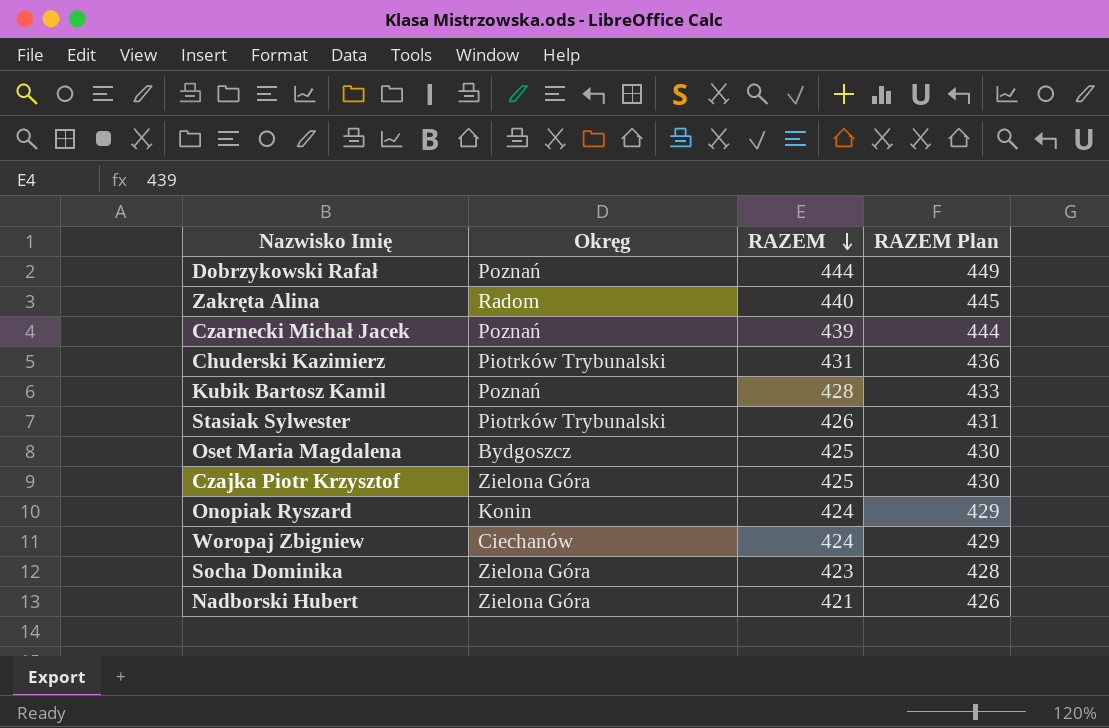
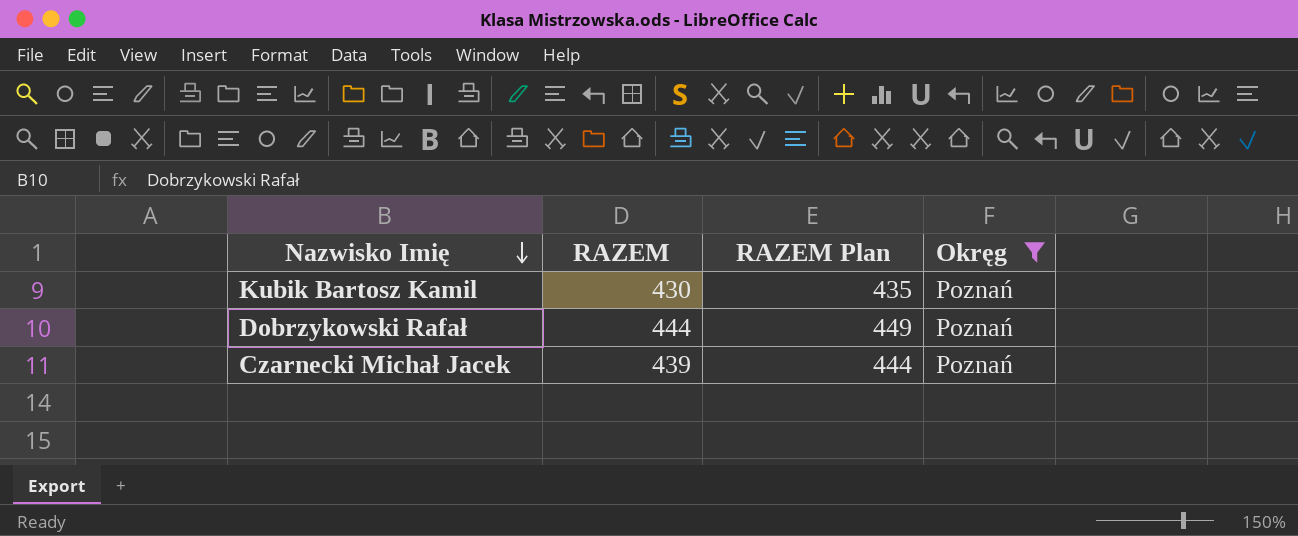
filter: none -> Okręg = Poznań
row order: RAZEM descending -> Nazwisko Imię descending
column Okręg | position: 2 -> 4
Kubik Bartosz Kamil | RAZEM: 428 -> 430
Kubik Bartosz Kamil | RAZEM Plan: 433 -> 435

